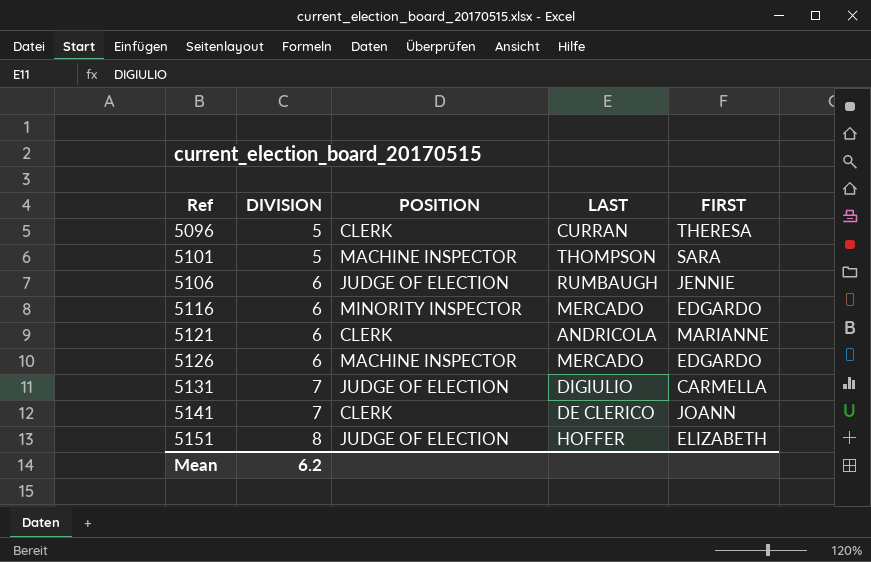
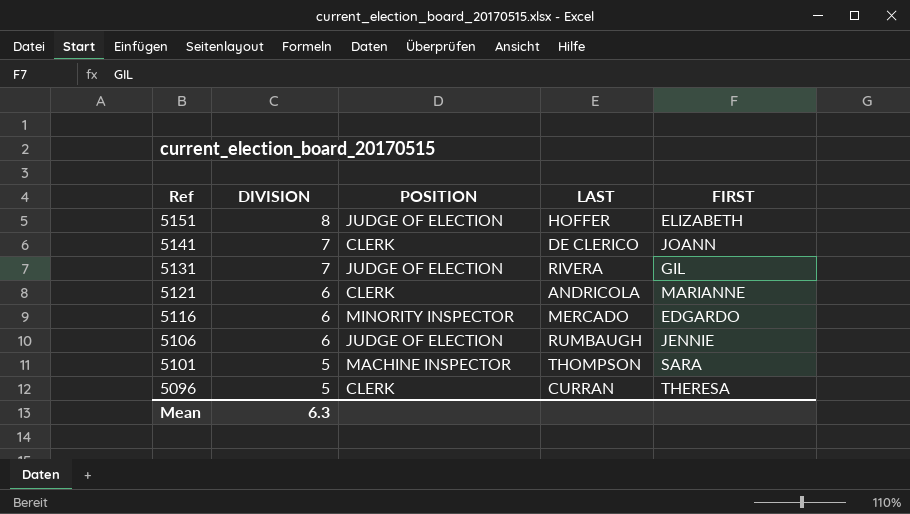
row order: Ref ascending -> Ref descending
row 5126: 6 | MACHINE INSPECTOR | MERCADO | EDGARDO -> none
5131 | LAST: DIGIULIO -> RIVERA
5131 | FIRST: CARMELLA -> GIL
Mean | DIVISION: 6.2 -> 6.3

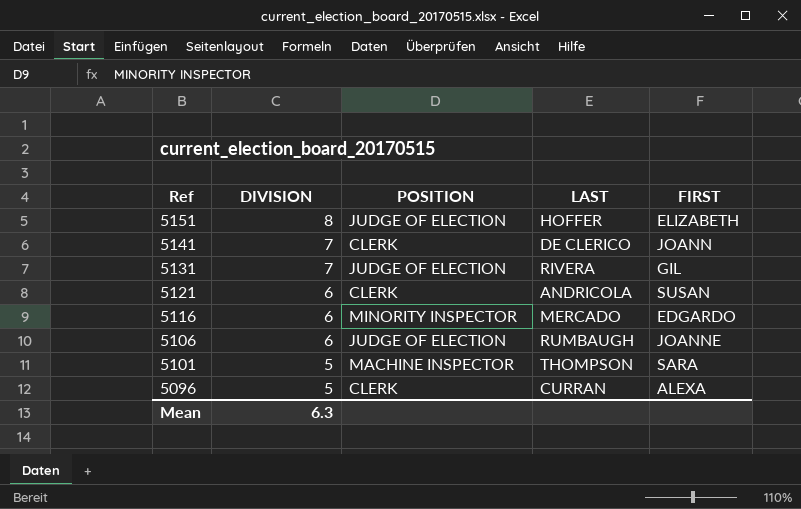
5121 | FIRST: MARIANNE -> SUSAN
5106 | FIRST: JENNIE -> JOANNE
5096 | FIRST: THERESA -> ALEXA

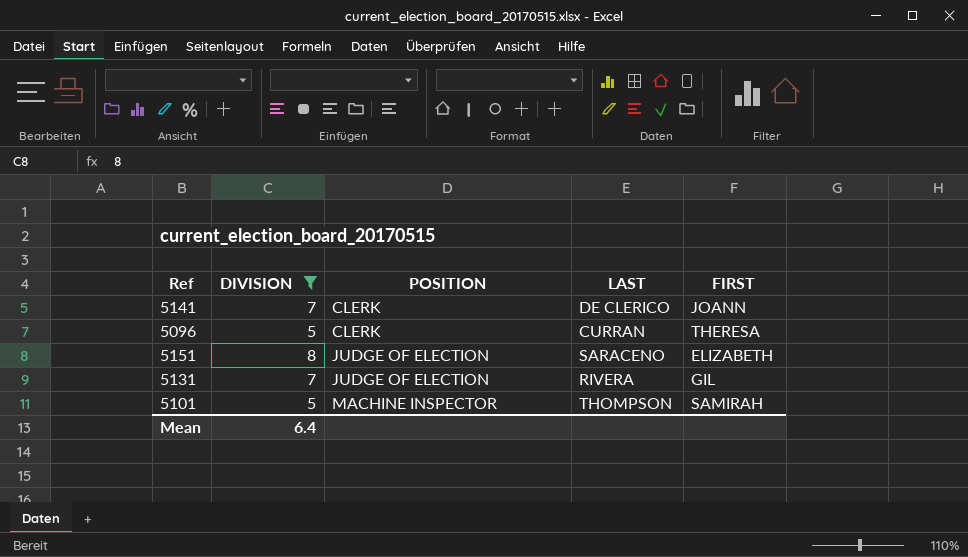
filter: none -> DIVISION != 6
row order: Ref descending -> POSITION ascending
5096 | FIRST: ALEXA -> THERESA
5151 | LAST: HOFFER -> SARACENO
5101 | FIRST: SARA -> SAMIRAH
Mean | DIVISION: 6.3 -> 6.4

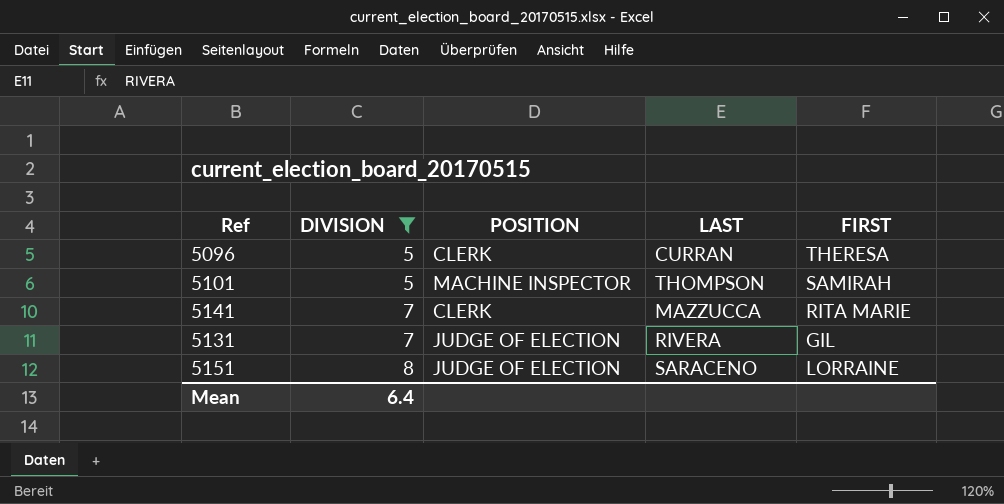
row order: POSITION ascending -> DIVISION ascending
5141 | LAST: DE CLERICO -> MAZZUCCA
5141 | FIRST: JOANN -> RITA MARIE
5151 | FIRST: ELIZABETH -> LORRAINE

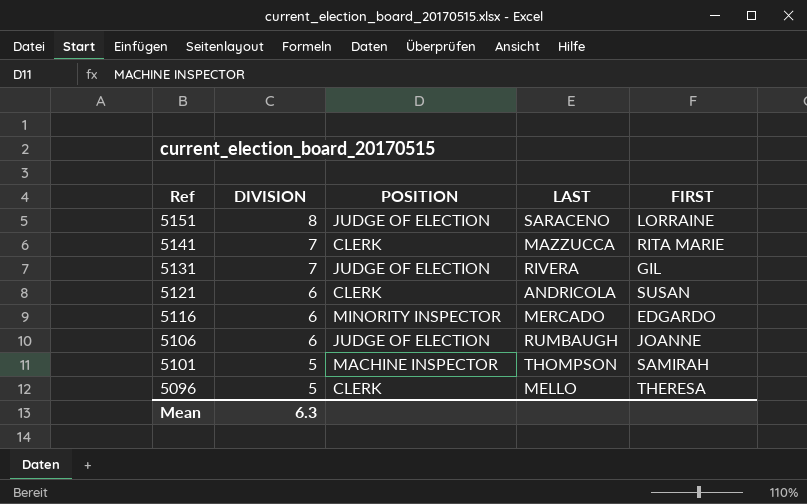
filter: DIVISION != 6 -> none
row order: DIVISION ascending -> Ref descending
5096 | LAST: CURRAN -> MELLO
Mean | DIVISION: 6.4 -> 6.3

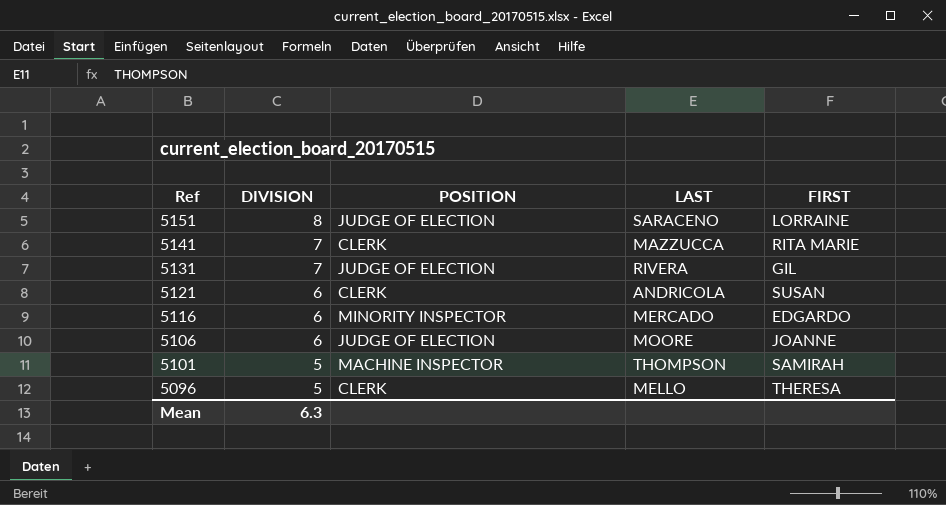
5106 | LAST: RUMBAUGH -> MOORE

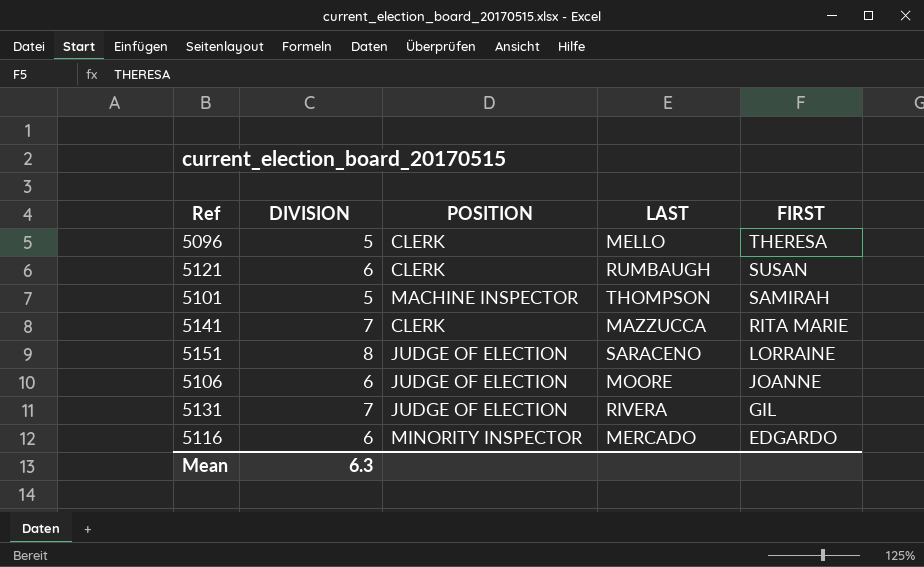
row order: Ref descending -> FIRST descending
5121 | LAST: ANDRICOLA -> RUMBAUGH

